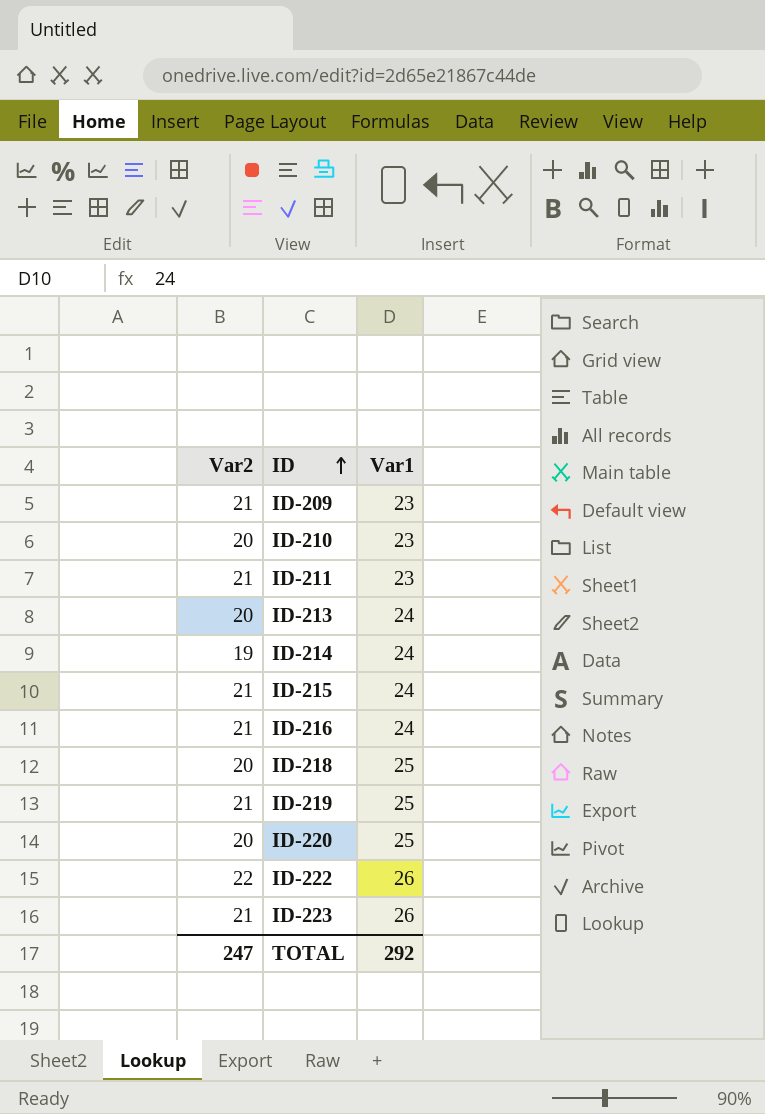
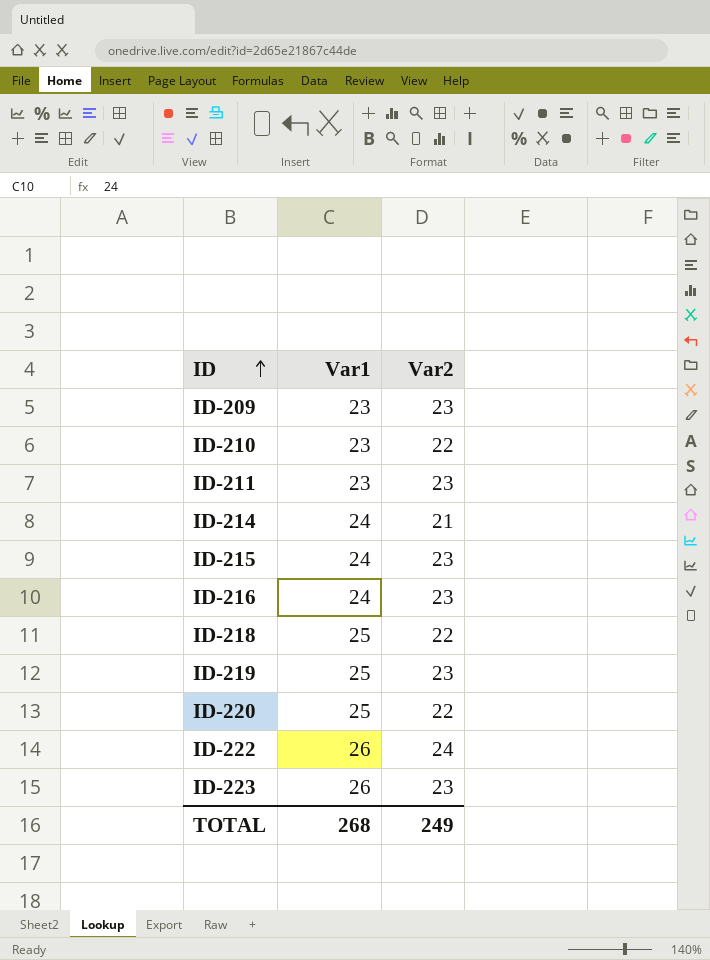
column Var2 | position: 1 -> 3
row ID-213: 20 | 24 -> none
ID-209 | Var2: 21 -> 23
ID-210 | Var2: 20 -> 22
ID-211 | Var2: 21 -> 23
ID-214 | Var2: 19 -> 21
ID-215 | Var2: 21 -> 23
ID-216 | Var2: 21 -> 23
ID-218 | Var2: 20 -> 22
ID-219 | Var2: 21 -> 23
ID-220 | Var2: 20 -> 22
ID-222 | Var2: 22 -> 24
ID-223 | Var2: 21 -> 23
TOTAL | Var1: 292 -> 268
TOTAL | Var2: 247 -> 249

